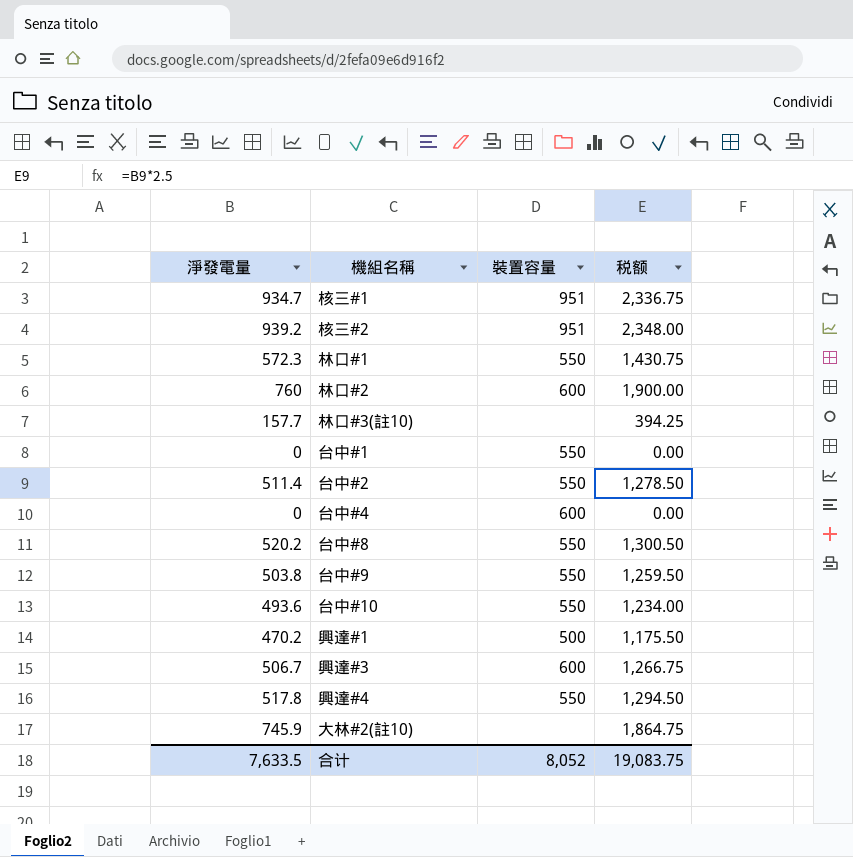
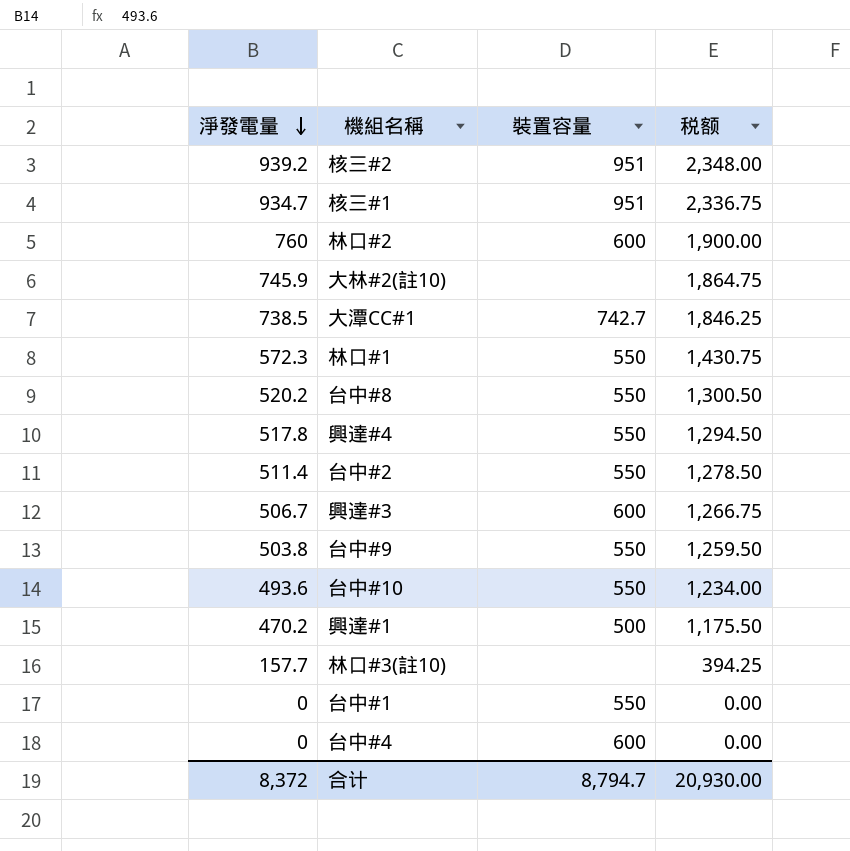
row order: none -> 淨發電量 descending
row 大潭CC#1: none -> 738.5 | 742.7 | 1,846.25
合计 | 淨發電量: 7,633.5 -> 8,372
合计 | 裝置容量: 8,052 -> 8,794.7
合计 | 税额: 19,083.75 -> 20,930.00

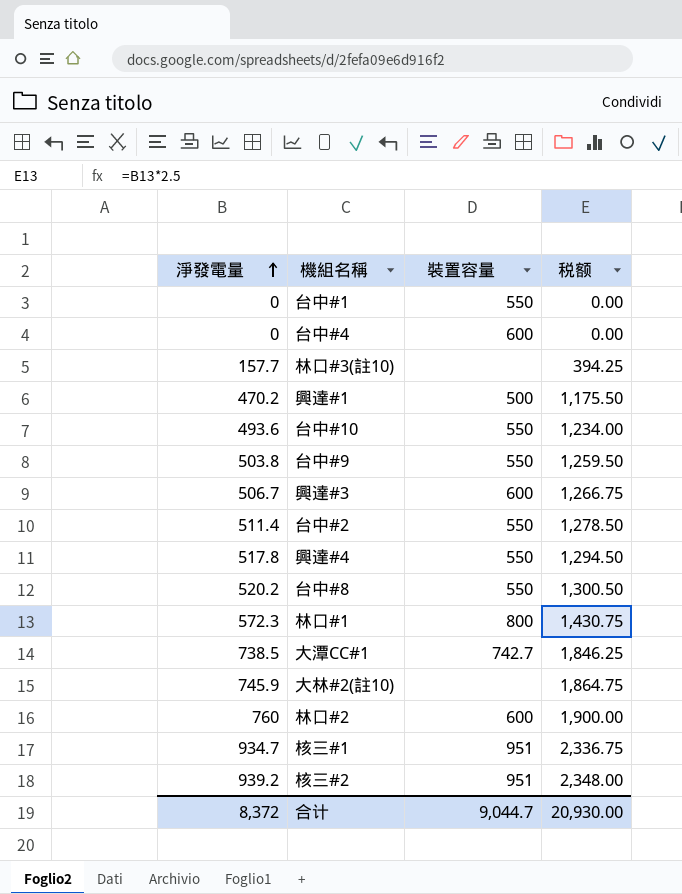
row order: 淨發電量 descending -> 淨發電量 ascending
林口#1 | 裝置容量: 550 -> 800
合计 | 裝置容量: 8,794.7 -> 9,044.7

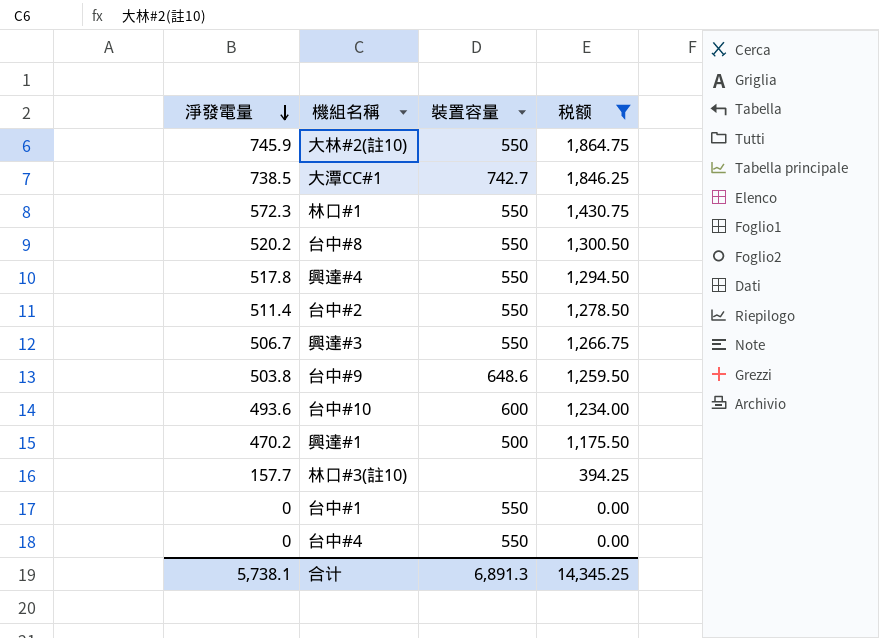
filter: none -> 税额 <= 1,864.75
row order: 淨發電量 ascending -> 淨發電量 descending
大林#2(註10) | 裝置容量: none -> 550
林口#1 | 裝置容量: 800 -> 550
興達#3 | 裝置容量: 600 -> 550
台中#9 | 裝置容量: 550 -> 648.6
台中#10 | 裝置容量: 550 -> 600
台中#4 | 裝置容量: 600 -> 550
合计 | 淨發電量: 8,372 -> 5,738.1
合计 | 裝置容量: 9,044.7 -> 6,891.3
合计 | 税额: 20,930.00 -> 14,345.25

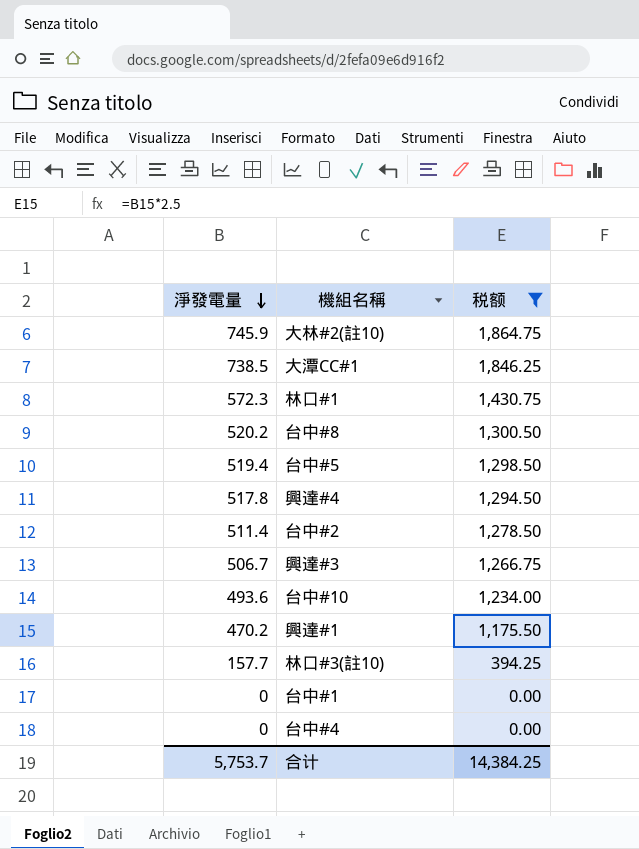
column 裝置容量 | position: 3 -> none
row 台中#9: 503.8 | 648.6 | 1,259.50 -> none
row 台中#5: none -> 519.4 | 1,298.50
合计 | 淨發電量: 5,738.1 -> 5,753.7
合计 | 税额: 14,345.25 -> 14,384.25

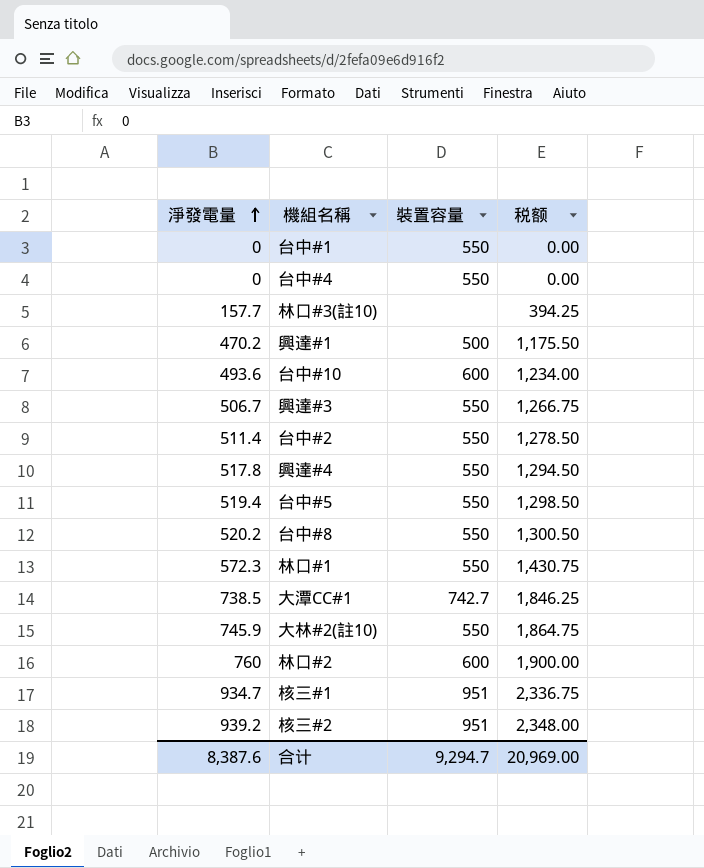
filter: 税额 <= 1,864.75 -> none
row order: 淨發電量 descending -> 淨發電量 ascending
column 裝置容量 | position: none -> 3
合计 | 淨發電量: 5,753.7 -> 8,387.6
合计 | 税额: 14,384.25 -> 20,969.00

